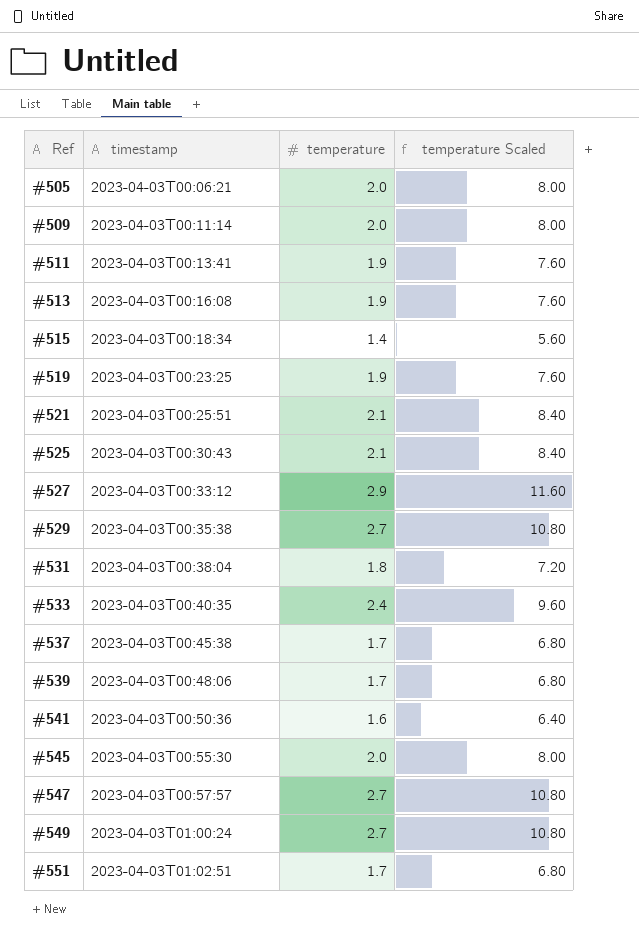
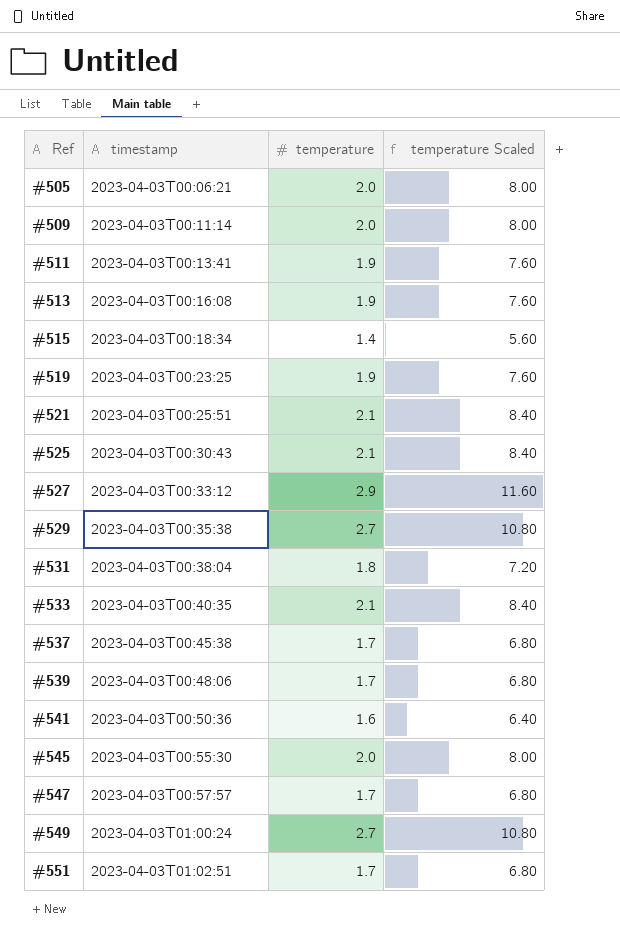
#533 | temperature: 2.4 -> 2.1
#533 | temperature Scaled: 9.60 -> 8.40
#547 | temperature: 2.7 -> 1.7
#547 | temperature Scaled: 10.80 -> 6.80

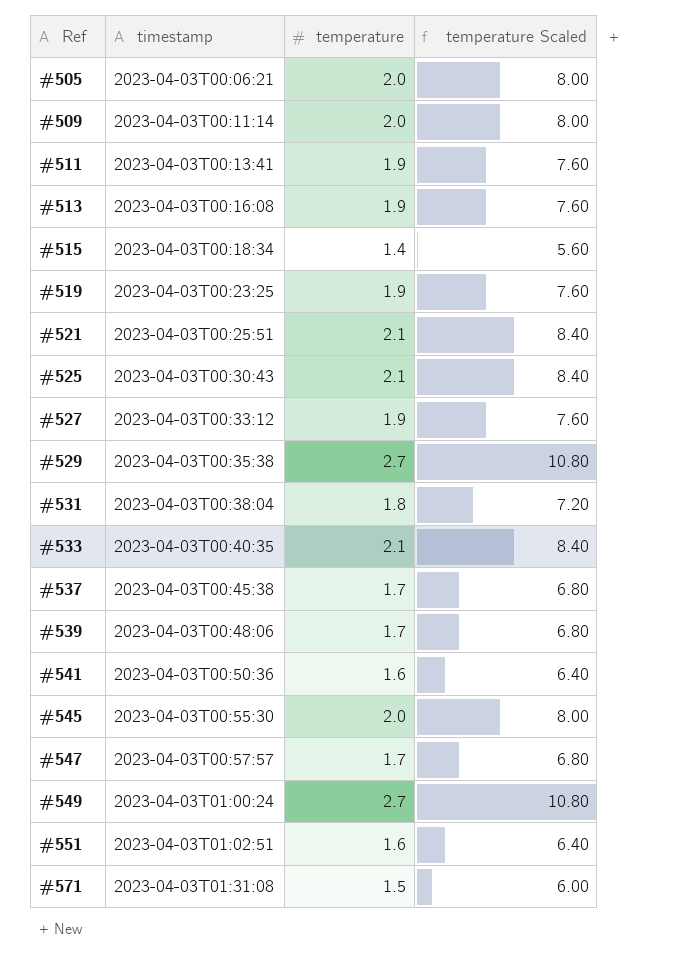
#527 | temperature: 2.9 -> 1.9
#527 | temperature Scaled: 11.60 -> 7.60
#551 | temperature: 1.7 -> 1.6
#551 | temperature Scaled: 6.80 -> 6.40
row #571: none -> 2023-04-03T01:31:08 | 1.5 | 6.00

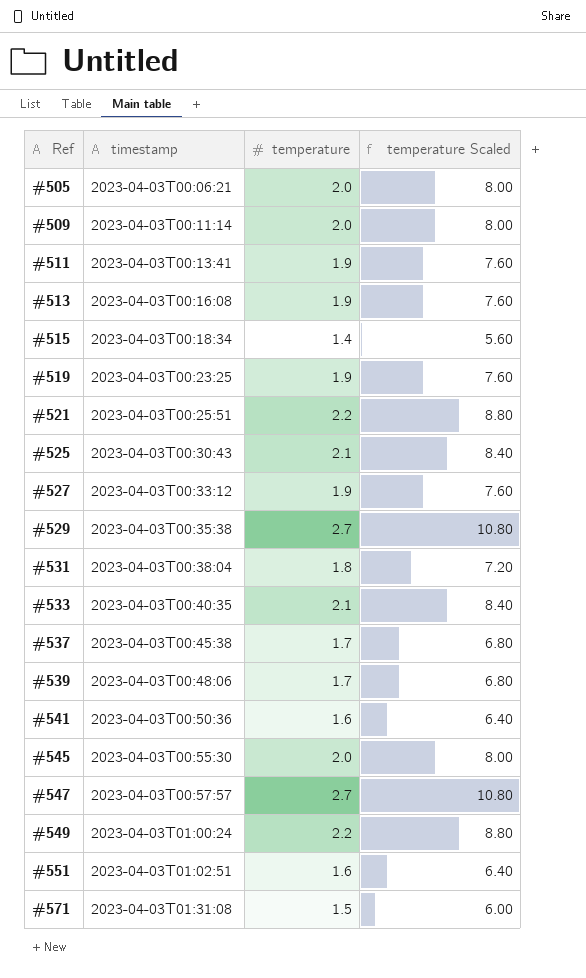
#521 | temperature: 2.1 -> 2.2
#521 | temperature Scaled: 8.40 -> 8.80
#547 | temperature: 1.7 -> 2.7
#547 | temperature Scaled: 6.80 -> 10.80
#549 | temperature: 2.7 -> 2.2
#549 | temperature Scaled: 10.80 -> 8.80

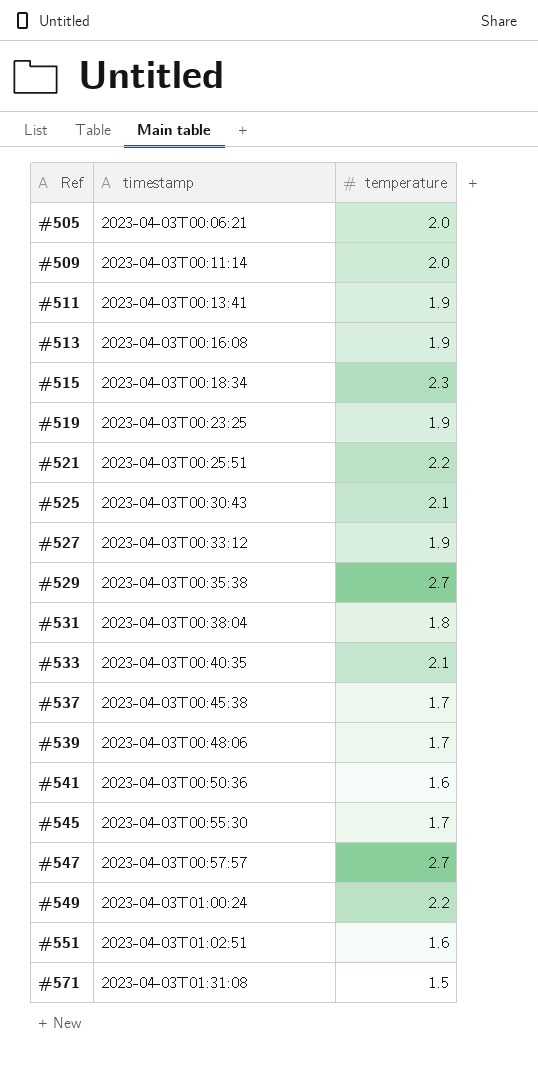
column temperature Scaled | formula: [temperature] * 4 -> none
#515 | temperature: 1.4 -> 2.3
#545 | temperature: 2.0 -> 1.7

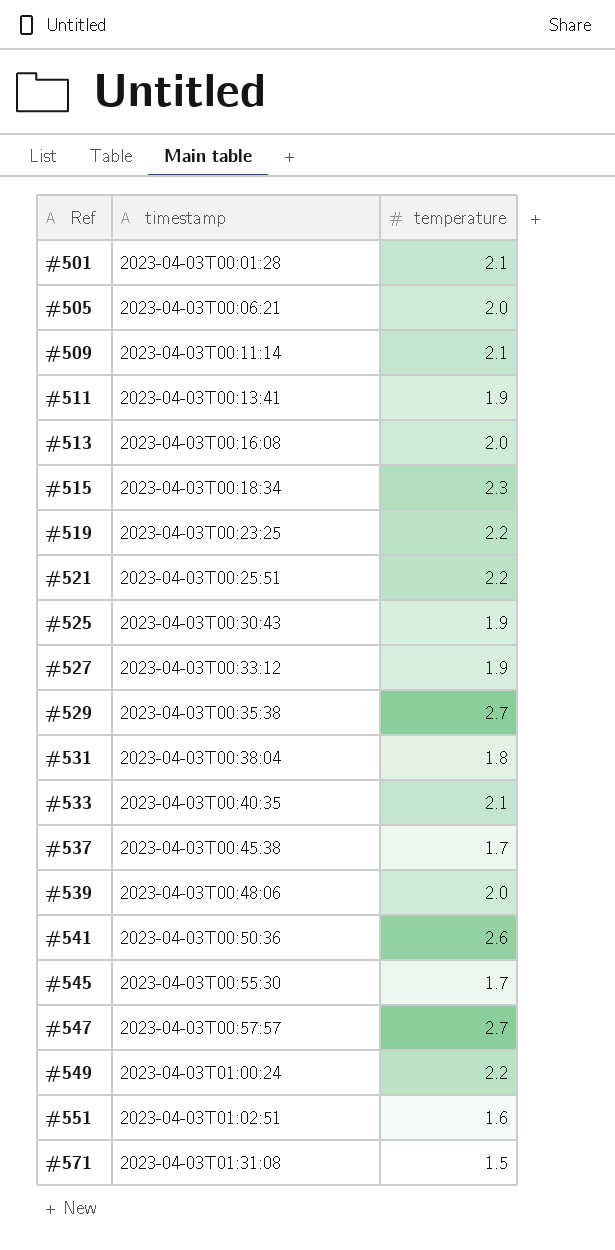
row #501: none -> 2023-04-03T00:01:28 | 2.1
#509 | temperature: 2.0 -> 2.1
#513 | temperature: 1.9 -> 2.0
#519 | temperature: 1.9 -> 2.2
#525 | temperature: 2.1 -> 1.9
#539 | temperature: 1.7 -> 2.0
#541 | temperature: 1.6 -> 2.6

